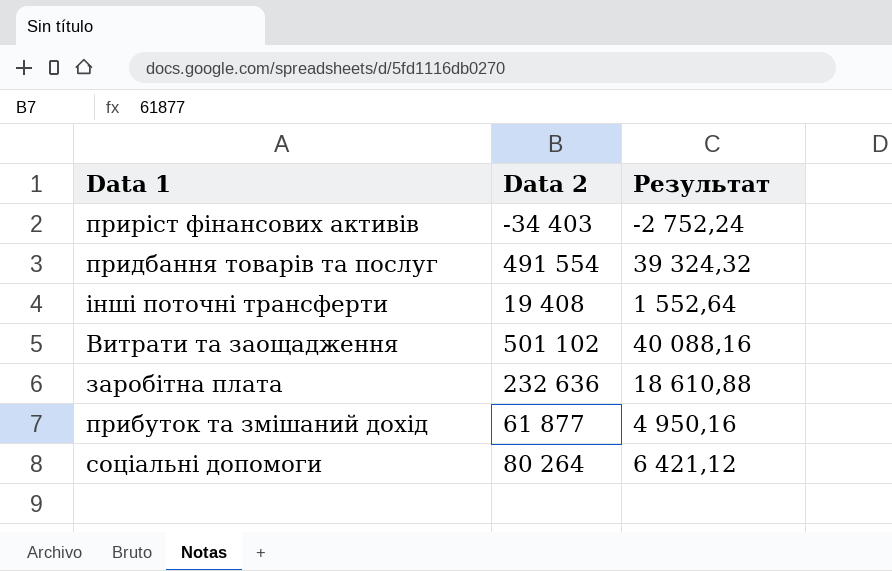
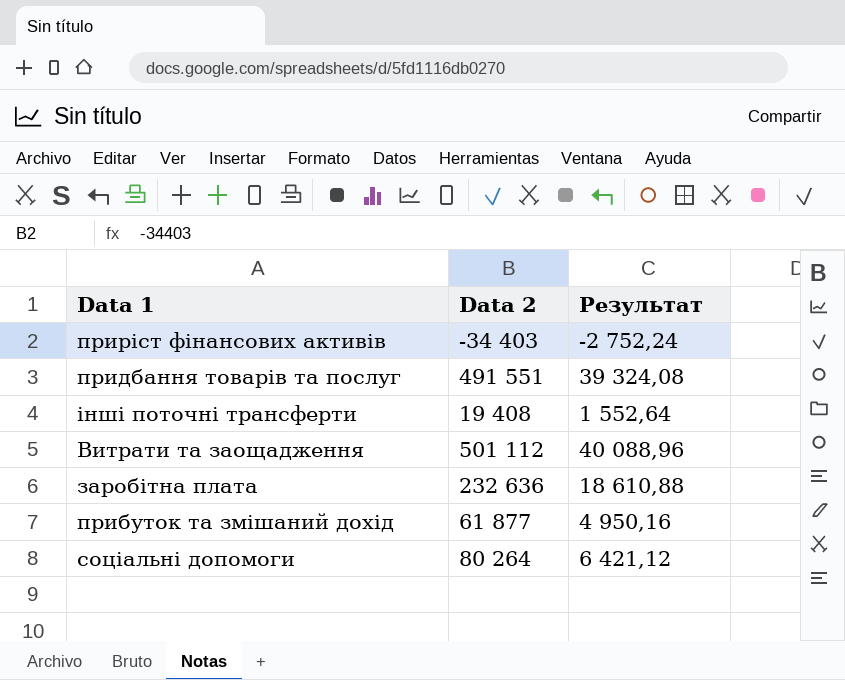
придбання товарів та послуг | Data 2: 491 554 -> 491 551
придбання товарів та послуг | Результат: 39 324,32 -> 39 324,08
Витрати та заощадження | Data 2: 501 102 -> 501 112
Витрати та заощадження | Результат: 40 088,16 -> 40 088,96

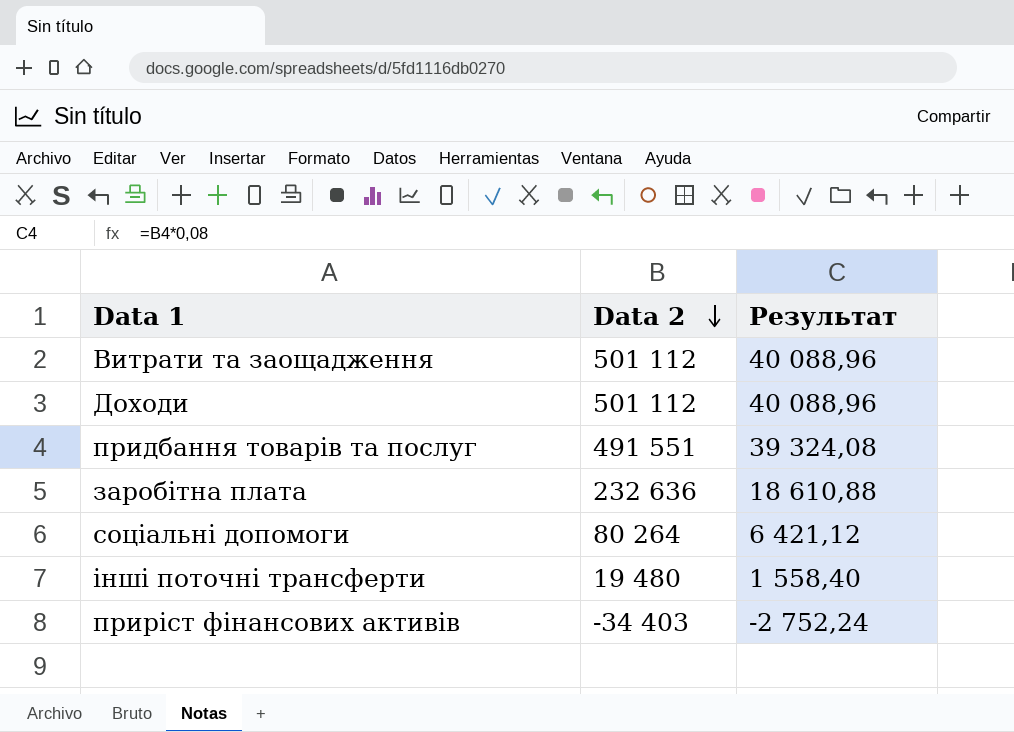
row order: none -> Data 2 descending
row прибуток та змішаний дохід: 61 877 | 4 950,16 -> none
row Доходи: none -> 501 112 | 40 088,96
інші поточні трансферти | Data 2: 19 408 -> 19 480
інші поточні трансферти | Результат: 1 552,64 -> 1 558,40

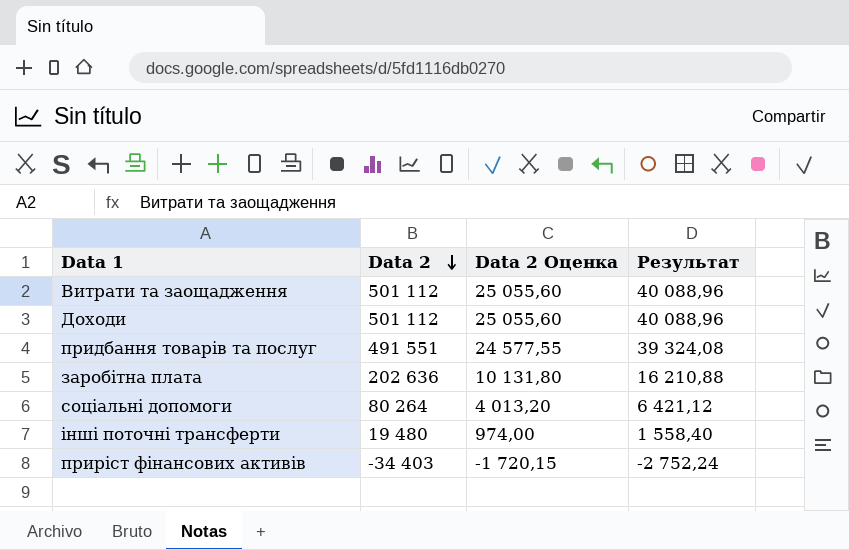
column Data 2 Оценка | formula: none -> [Data 2] * 0,05
заробітна плата | Data 2: 232 636 -> 202 636
заробітна плата | Результат: 18 610,88 -> 16 210,88

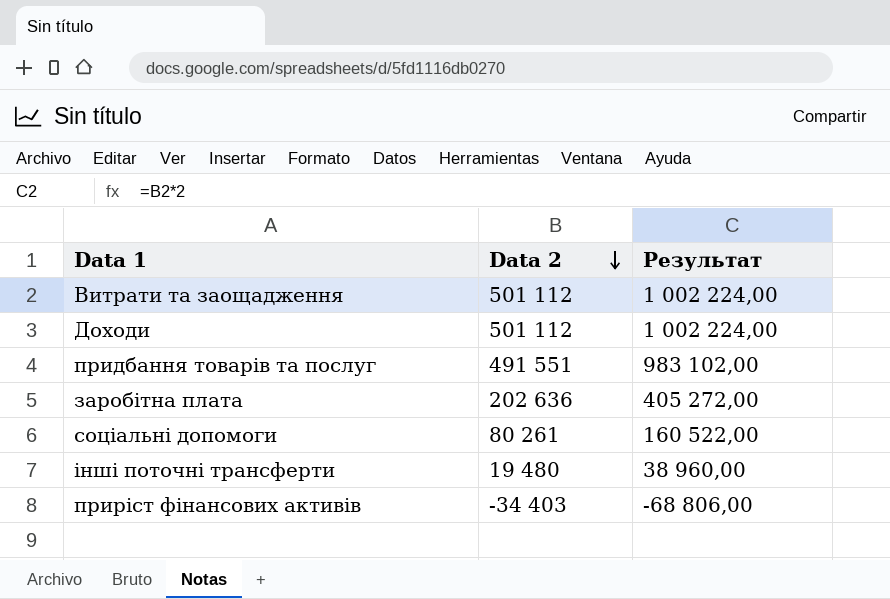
column Data 2 Оценка | formula: [Data 2] * 0,05 -> none
column Результат | formula: [Data 2] * 0,08 -> [Data 2] * 2
соціальні допомоги | Data 2: 80 264 -> 80 261

